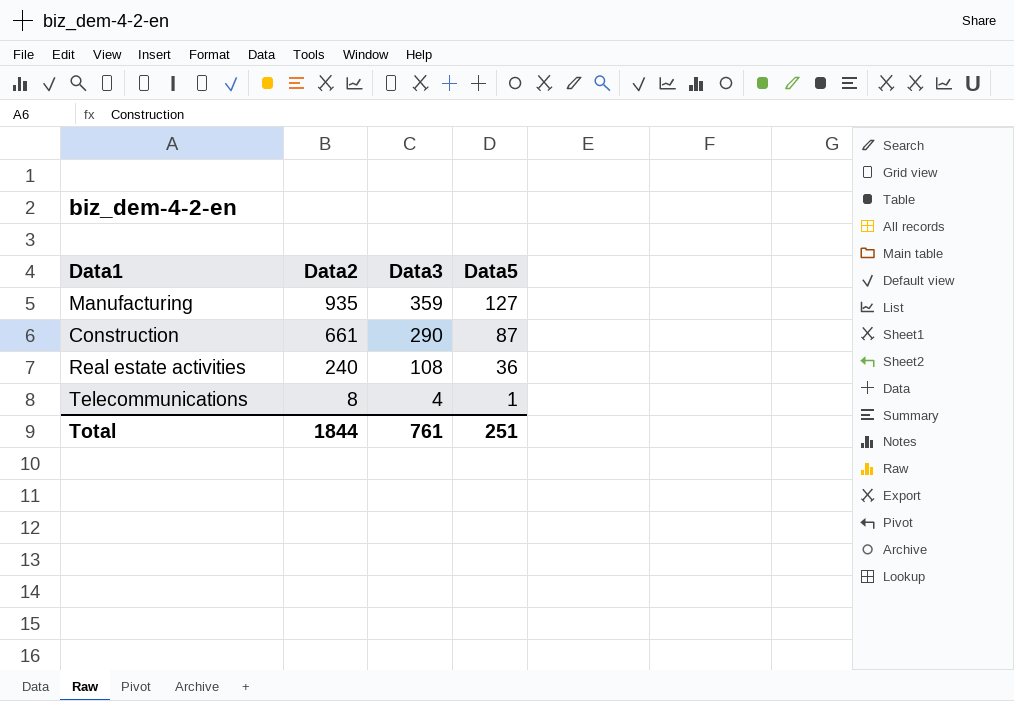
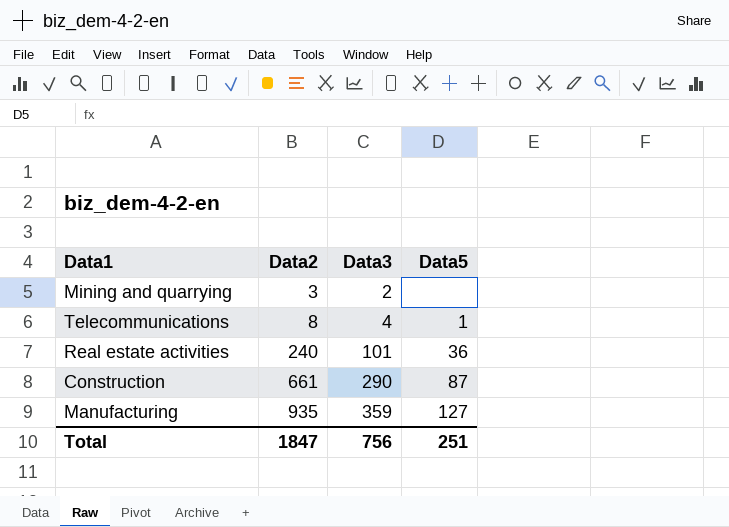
row order: Data2 descending -> Data2 ascending
row Mining and quarrying: none -> 3 | 2 | none
Real estate activities | Data3: 108 -> 101
Total | Data2: 1844 -> 1847
Total | Data3: 761 -> 756

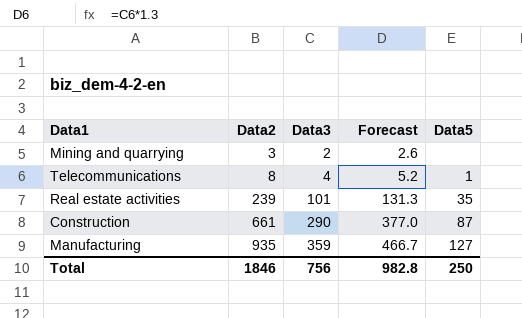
column Forecast | formula: none -> [Data3] * 1.3
Real estate activities | Data2: 240 -> 239
Real estate activities | Data5: 36 -> 35
Total | Data2: 1847 -> 1846
Total | Data5: 251 -> 250

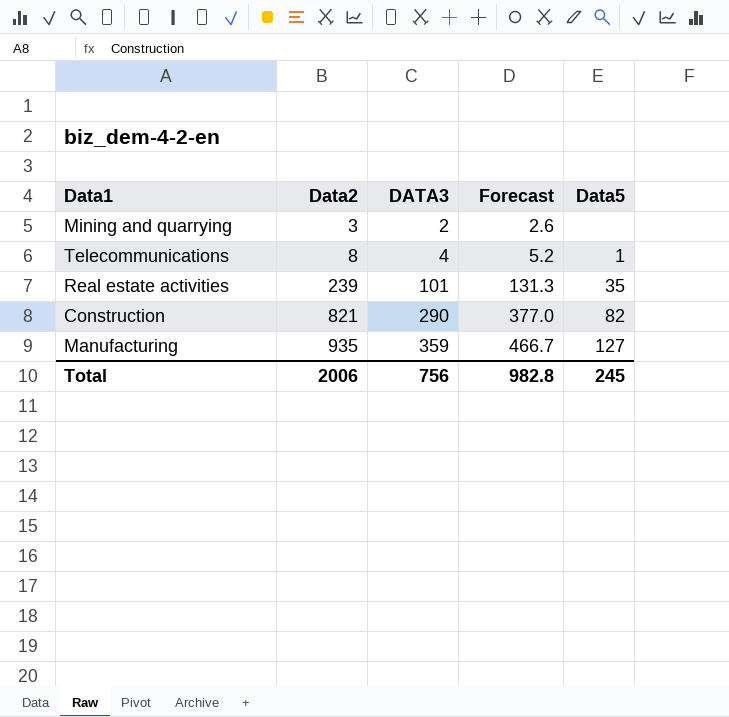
column name: Data3 -> DATA3
Construction | Data2: 661 -> 821
Construction | Data5: 87 -> 82
Total | Data2: 1846 -> 2006
Total | Data5: 250 -> 245

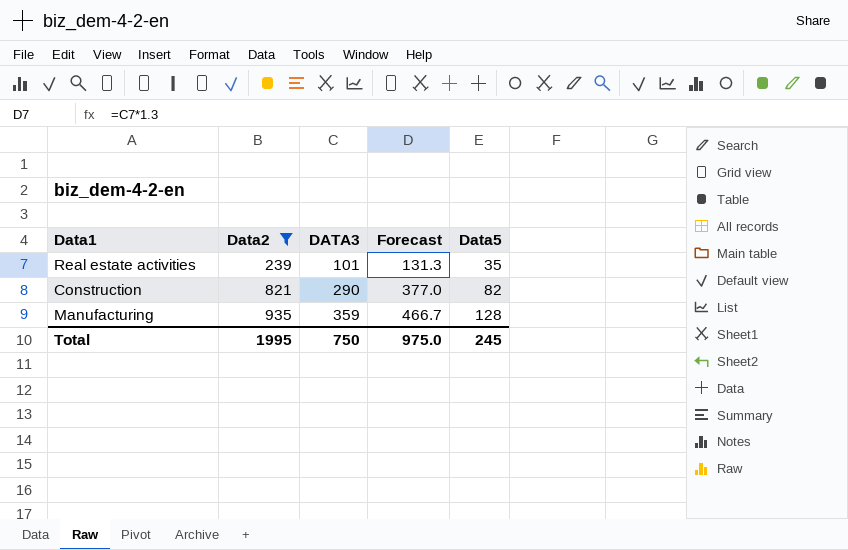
filter: none -> Data2 >= 239
Manufacturing | Data5: 127 -> 128
Total | Data2: 2006 -> 1995
Total | DATA3: 756 -> 750
Total | Forecast: 982.8 -> 975.0

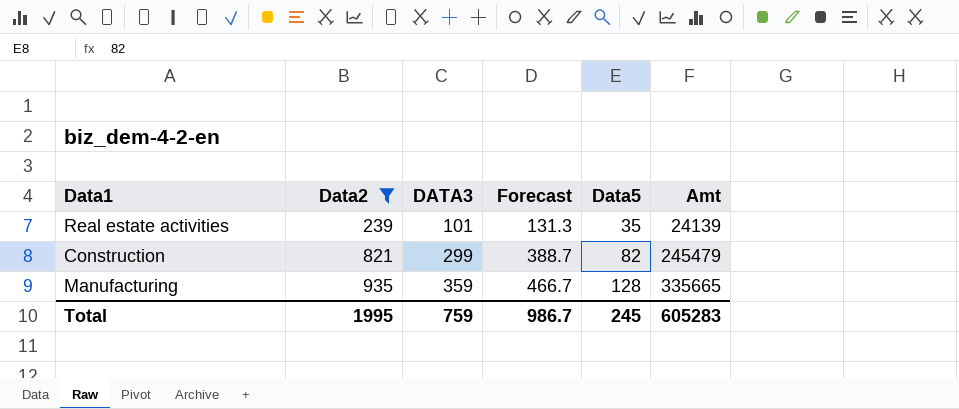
column Amt | formula: none -> [Data2] * [DATA3]
Construction | DATA3: 290 -> 299
Construction | Forecast: 377.0 -> 388.7
Total | DATA3: 750 -> 759
Total | Forecast: 975.0 -> 986.7

